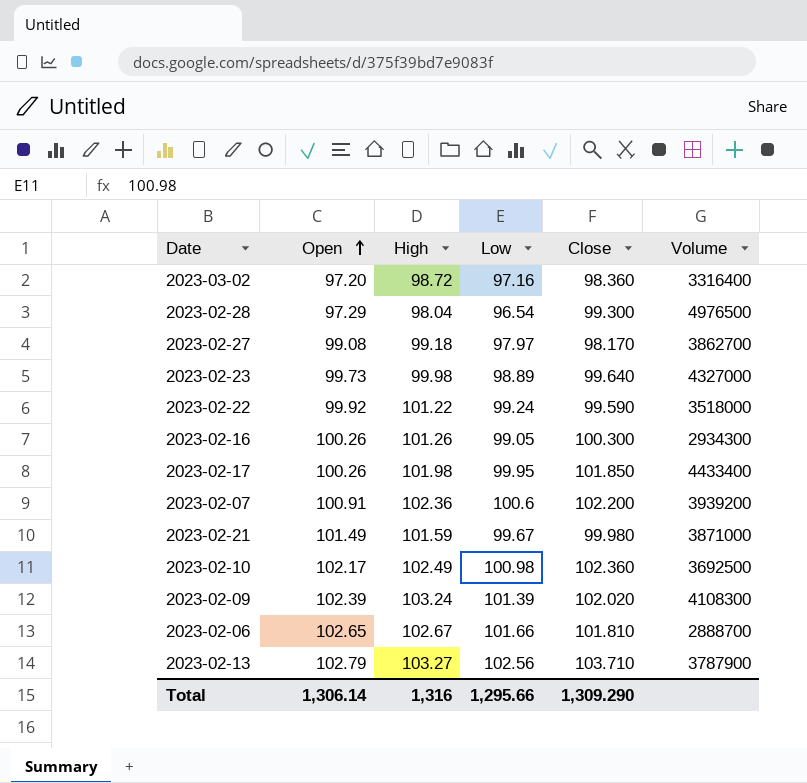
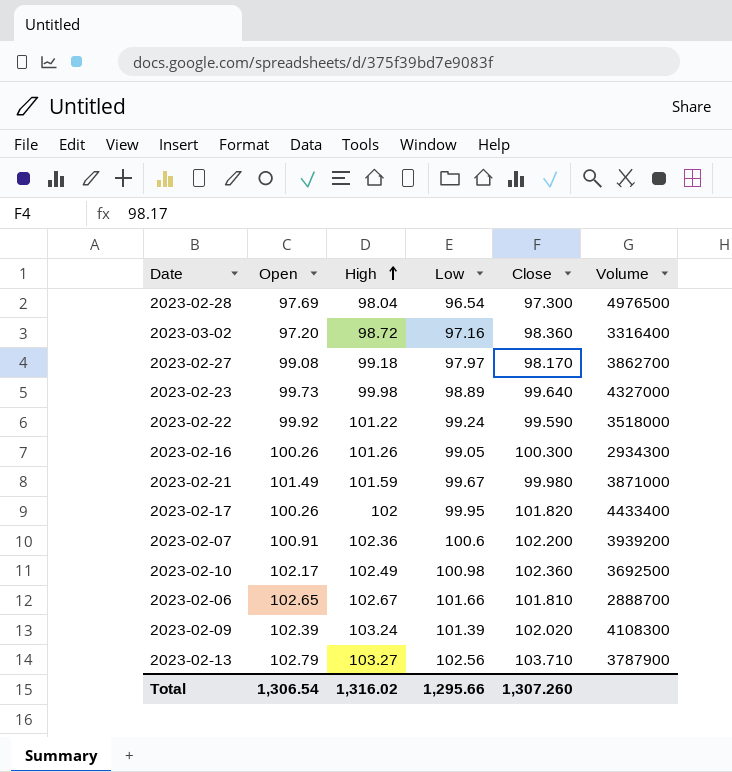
row order: Open ascending -> High ascending
2023-02-28 | Open: 97.29 -> 97.69
2023-02-28 | Close: 99.300 -> 97.300
2023-02-17 | High: 101.98 -> 102
2023-02-17 | Close: 101.850 -> 101.820
Total | Open: 1,306.14 -> 1,306.54
Total | High: 1,316 -> 1,316.02
Total | Close: 1,309.290 -> 1,307.260

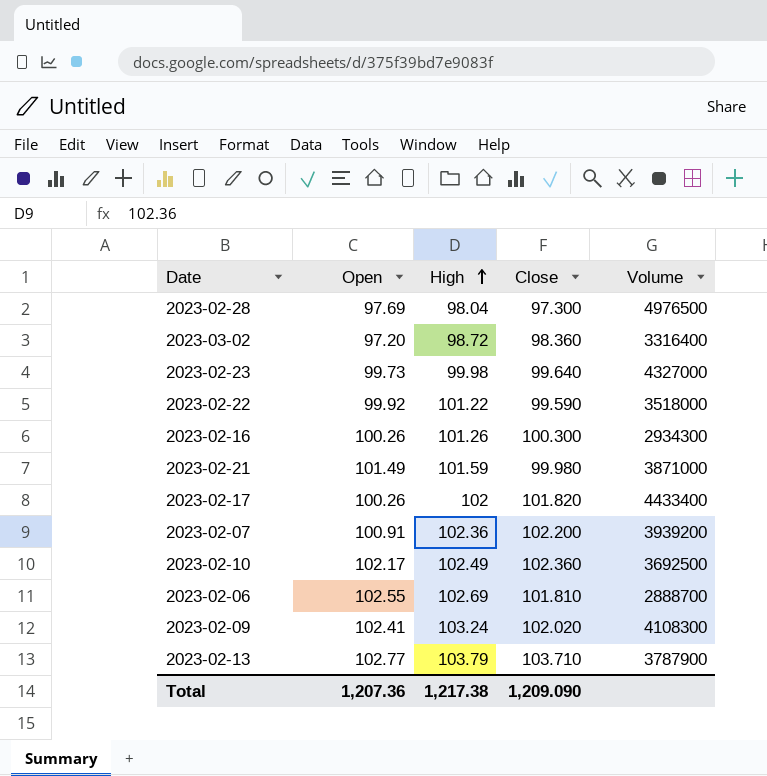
column Low | position: 4 -> none
row 2023-02-27: 99.08 | 99.18 | 97.97 | 98.170 | 3862700 -> none
2023-02-06 | Open: 102.65 -> 102.55
2023-02-06 | High: 102.67 -> 102.69
2023-02-09 | Open: 102.39 -> 102.41
2023-02-13 | Open: 102.79 -> 102.77
2023-02-13 | High: 103.27 -> 103.79
Total | Open: 1,306.54 -> 1,207.36
Total | High: 1,316.02 -> 1,217.38
Total | Close: 1,307.260 -> 1,209.090

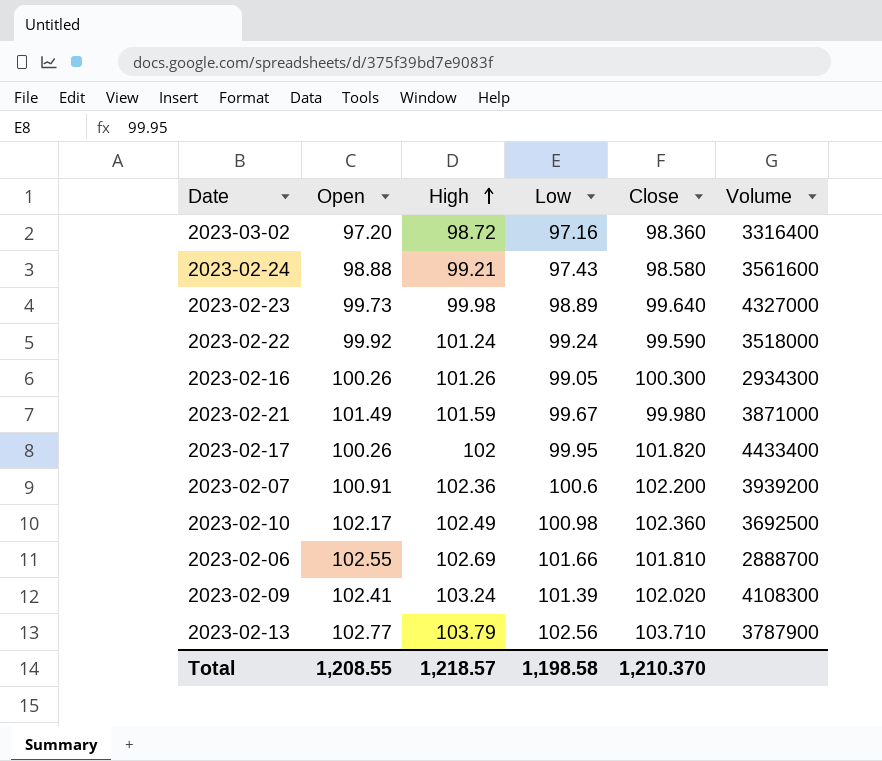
column Low | position: none -> 4
row 2023-02-28: 97.69 | 98.04 | 97.300 | 4976500 -> none
row 2023-02-24: none -> 98.88 | 99.21 | 97.43 | 98.580 | 3561600
2023-02-22 | High: 101.22 -> 101.24
Total | Open: 1,207.36 -> 1,208.55
Total | High: 1,217.38 -> 1,218.57
Total | Close: 1,209.090 -> 1,210.370

